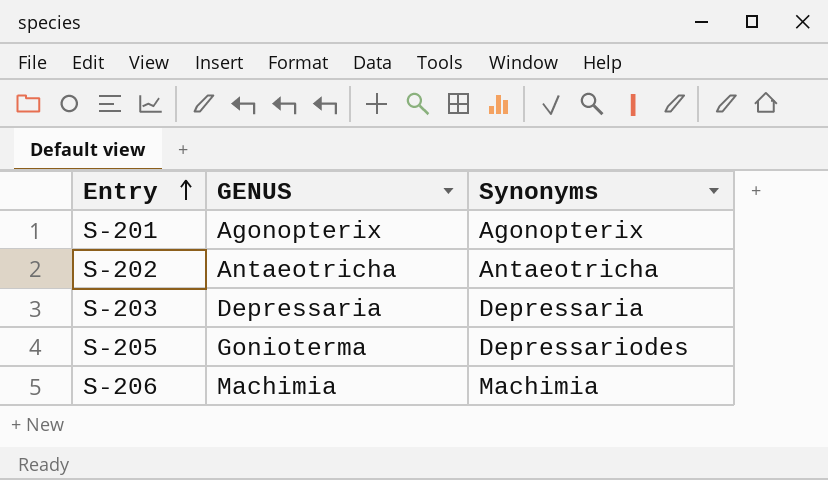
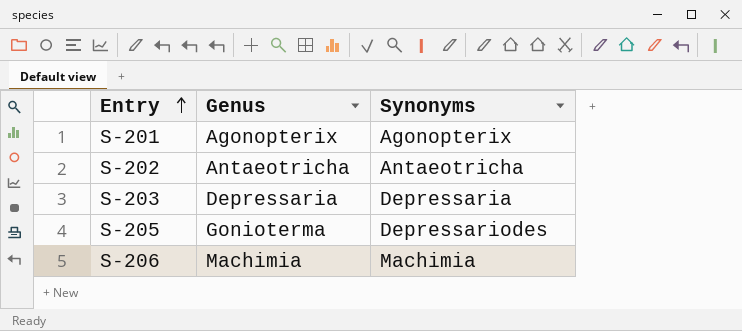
column name: GENUS -> Genus

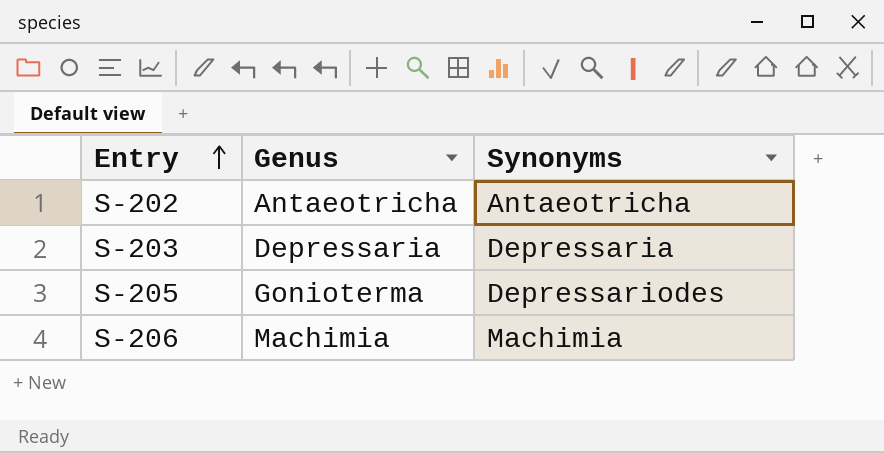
row S-201: Agonopterix | Agonopterix -> none

